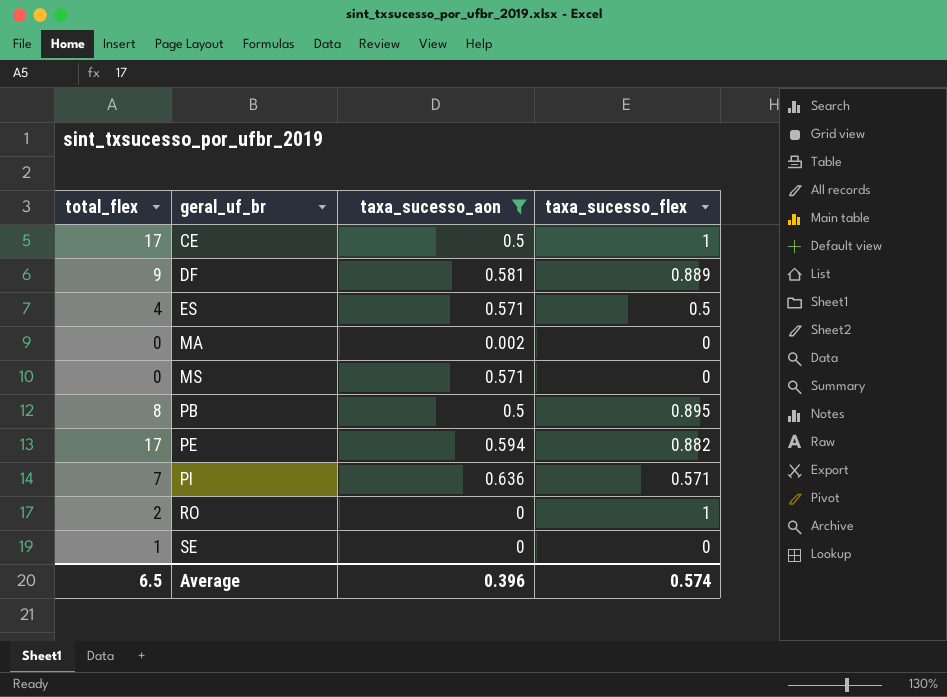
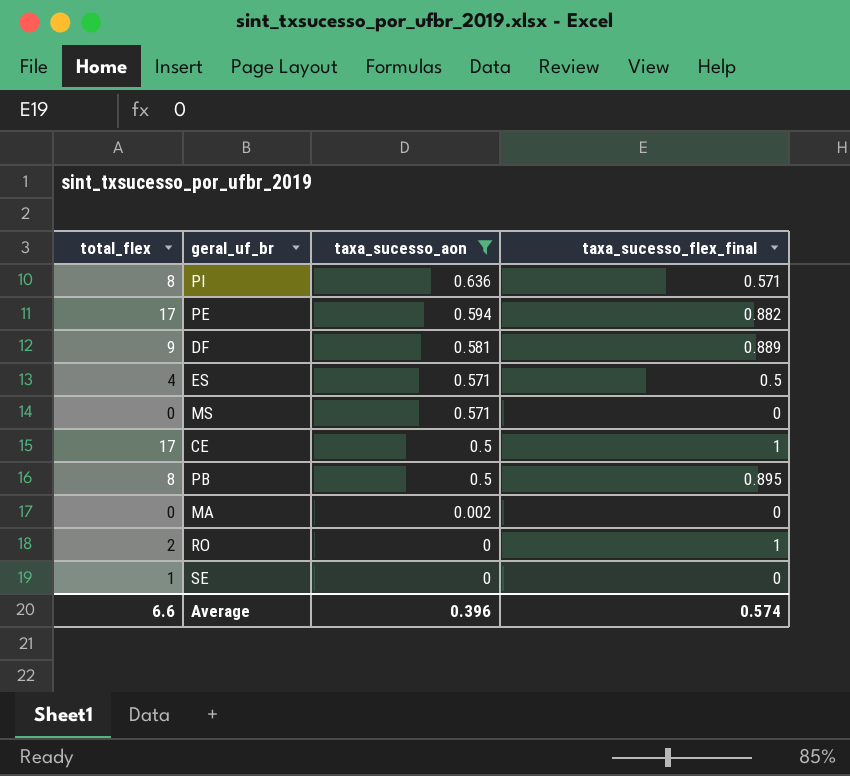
row order: geral_uf_br ascending -> taxa_sucesso_aon descending
column name: taxa_sucesso_flex -> taxa_sucesso_flex_final
PI | total_flex: 7 -> 8
Average | total_flex: 6.5 -> 6.6

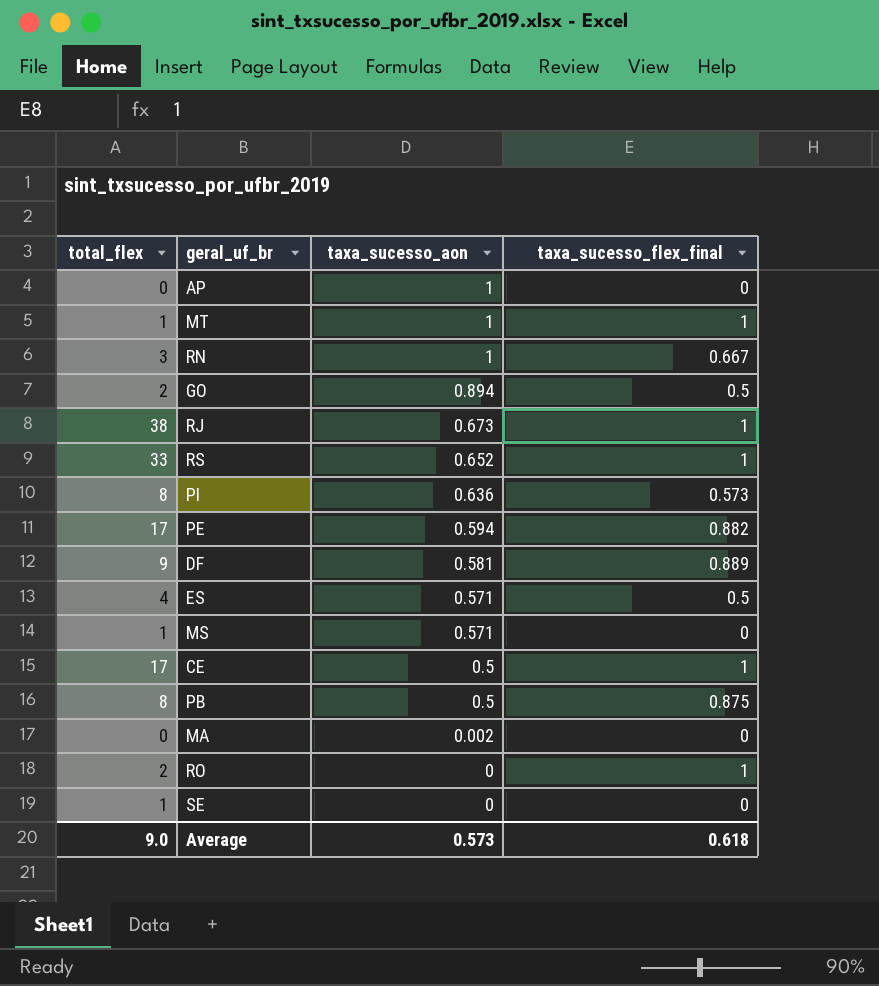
filter: taxa_sucesso_aon <= 0.636 -> none
PI | taxa_sucesso_flex_final: 0.571 -> 0.573
MS | total_flex: 0 -> 1
PB | taxa_sucesso_flex_final: 0.895 -> 0.875
Average | total_flex: 6.6 -> 9.0
Average | taxa_sucesso_aon: 0.396 -> 0.573
Average | taxa_sucesso_flex_final: 0.574 -> 0.618

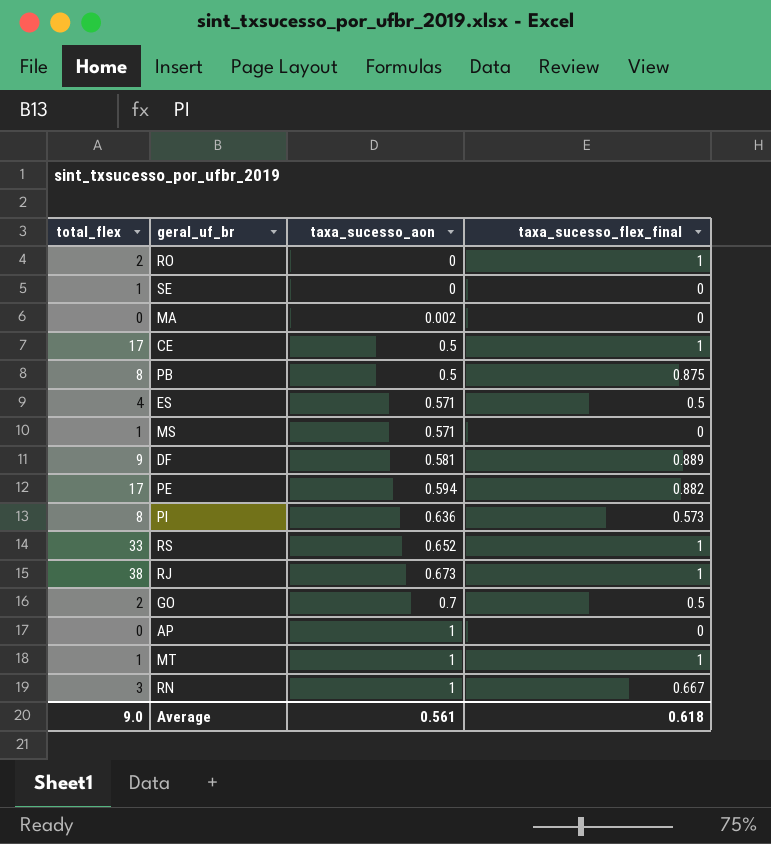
row order: taxa_sucesso_aon descending -> taxa_sucesso_aon ascending
GO | taxa_sucesso_aon: 0.894 -> 0.7
Average | taxa_sucesso_aon: 0.573 -> 0.561

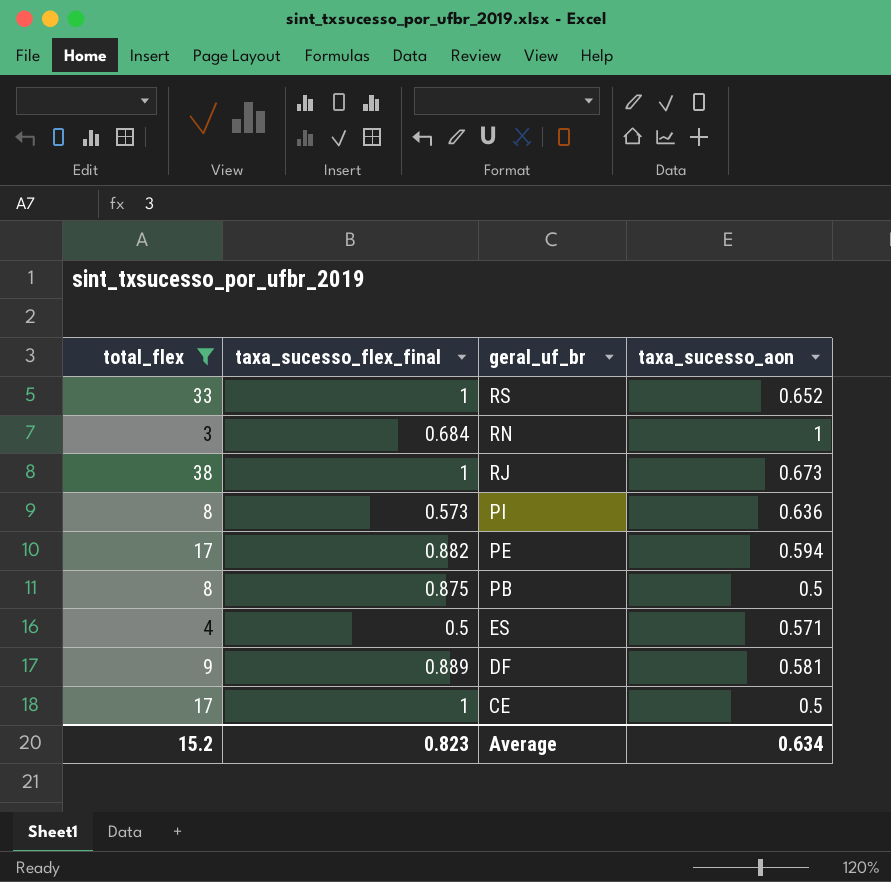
filter: none -> total_flex >= 3
row order: taxa_sucesso_aon ascending -> geral_uf_br descending
column taxa_sucesso_flex_final | position: 4 -> 2
RN | taxa_sucesso_flex_final: 0.667 -> 0.684
Average | total_flex: 9.0 -> 15.2
Average | taxa_sucesso_flex_final: 0.618 -> 0.823
Average | taxa_sucesso_aon: 0.561 -> 0.634

